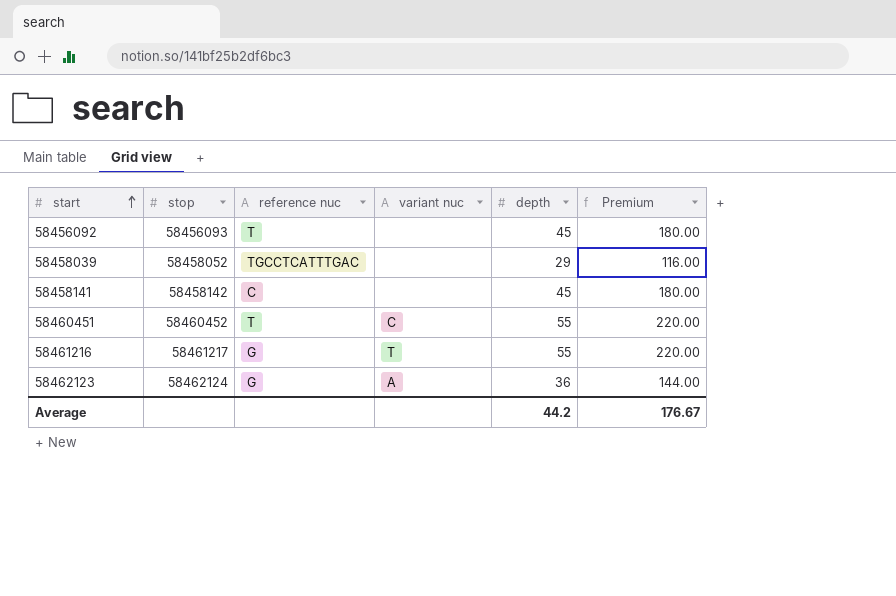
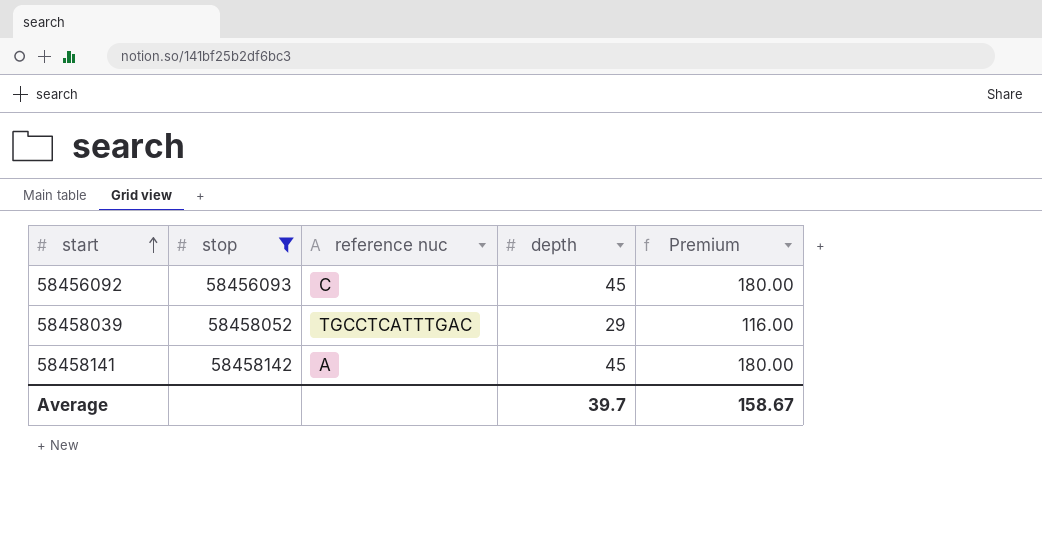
filter: none -> stop <= 58458142
column variant nuc | position: 4 -> none
58456092 | reference nuc: T -> C
58458141 | reference nuc: C -> A
Average | depth: 44.2 -> 39.7
Average | Premium: 176.67 -> 158.67

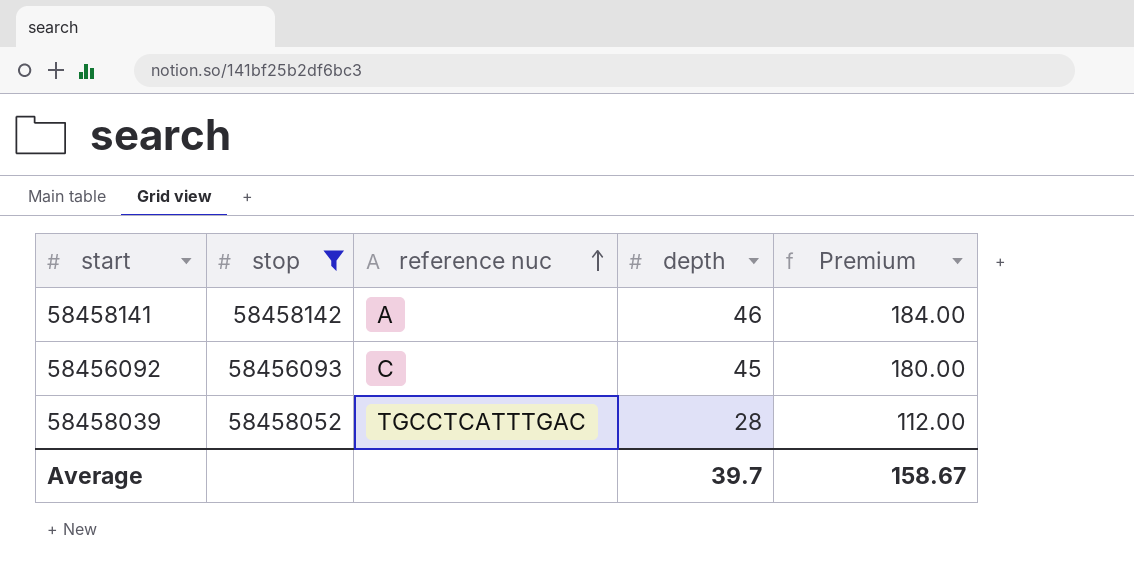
row order: start ascending -> reference nuc ascending
58458141 | depth: 45 -> 46
58458141 | Premium: 180.00 -> 184.00
58458039 | depth: 29 -> 28
58458039 | Premium: 116.00 -> 112.00

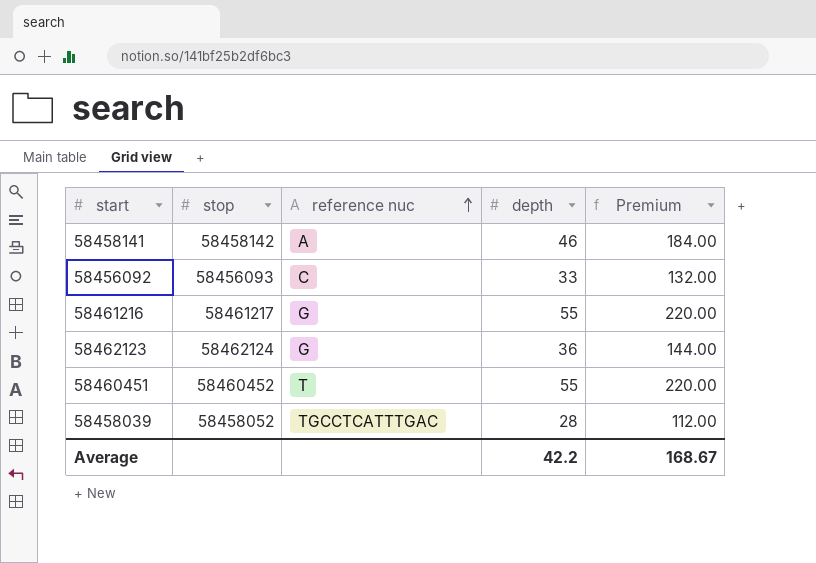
filter: stop <= 58458142 -> none
58456092 | depth: 45 -> 33
58456092 | Premium: 180.00 -> 132.00
Average | depth: 39.7 -> 42.2
Average | Premium: 158.67 -> 168.67

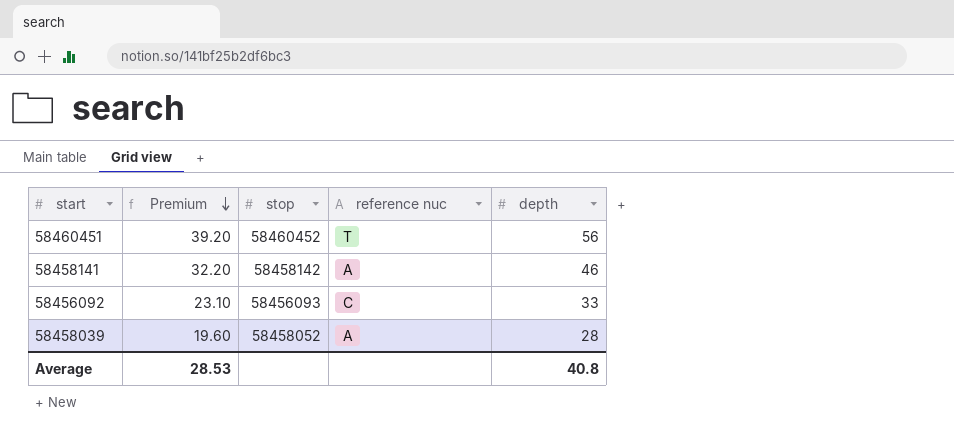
row order: reference nuc ascending -> Premium descending
column Premium | formula: [depth] * 4 -> [depth] * 0.7
column Premium | position: 5 -> 2
row 58461216: 58461217 | G | 55 | 220.00 -> none
row 58462123: 58462124 | G | 36 | 144.00 -> none
58460451 | depth: 55 -> 56
58458039 | reference nuc: TGCCTCATTTGAC -> A
Average | Premium: 168.67 -> 28.53
Average | depth: 42.2 -> 40.8

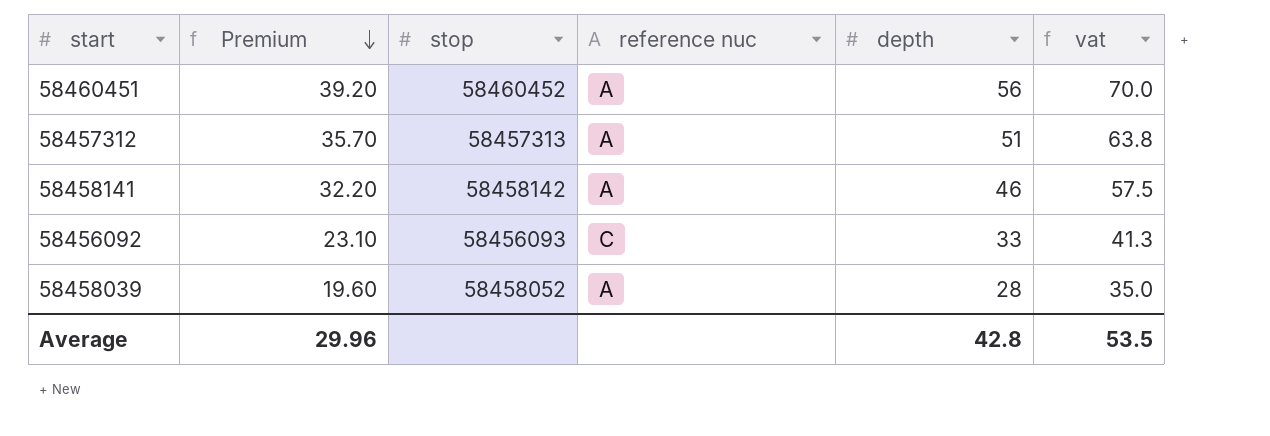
column vat | formula: none -> [depth] * 1.25
58460451 | reference nuc: T -> A
row 58457312: none -> 35.70 | 58457313 | A | 51 | 63.8
Average | Premium: 28.53 -> 29.96
Average | depth: 40.8 -> 42.8

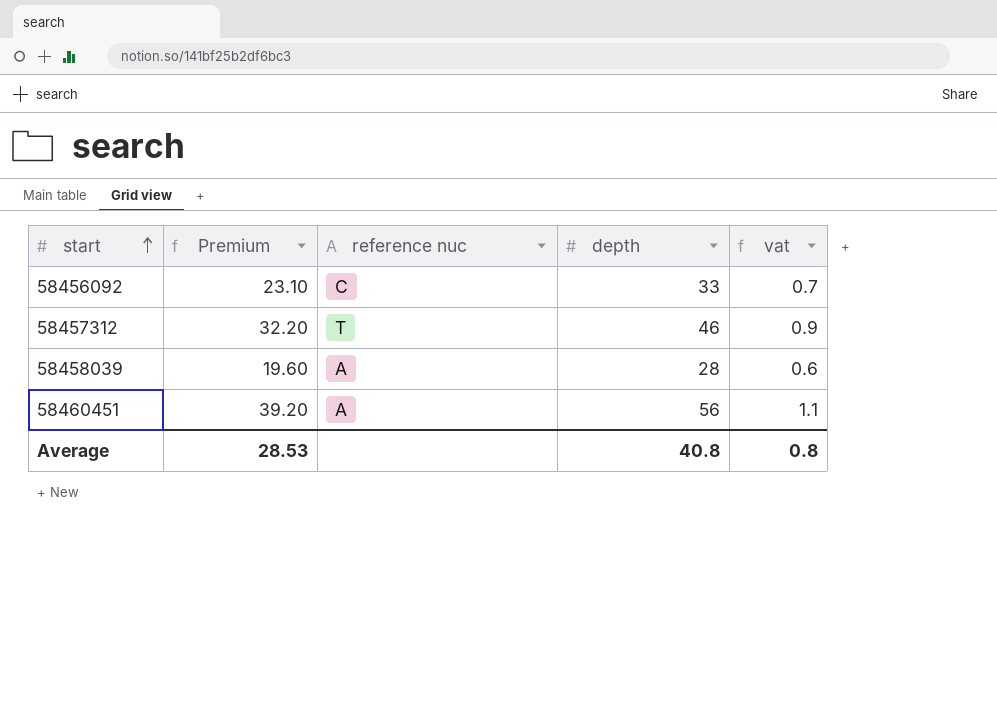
row order: Premium descending -> start ascending
column stop | position: 3 -> none
column vat | formula: [depth] * 1.25 -> [depth] * 0.02
row 58458141: 32.20 | 58458142 | A | 46 | 57.5 -> none
58457312 | Premium: 35.70 -> 32.20
58457312 | reference nuc: A -> T
58457312 | depth: 51 -> 46
Average | Premium: 29.96 -> 28.53
Average | depth: 42.8 -> 40.8
Average | vat: 53.5 -> 0.8

